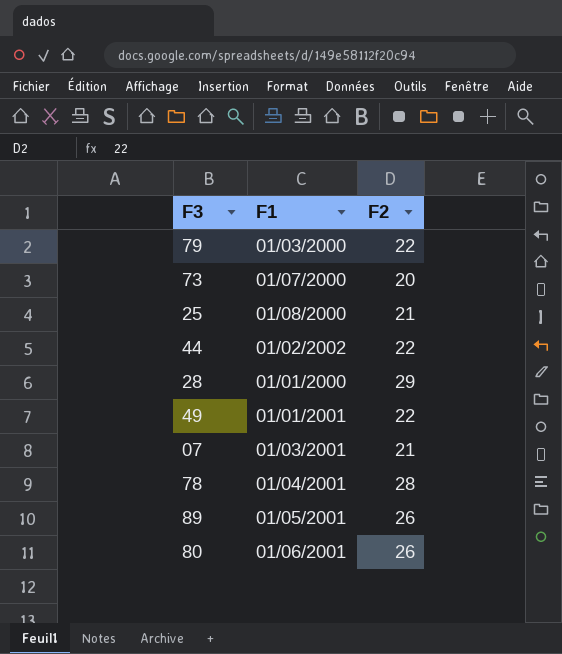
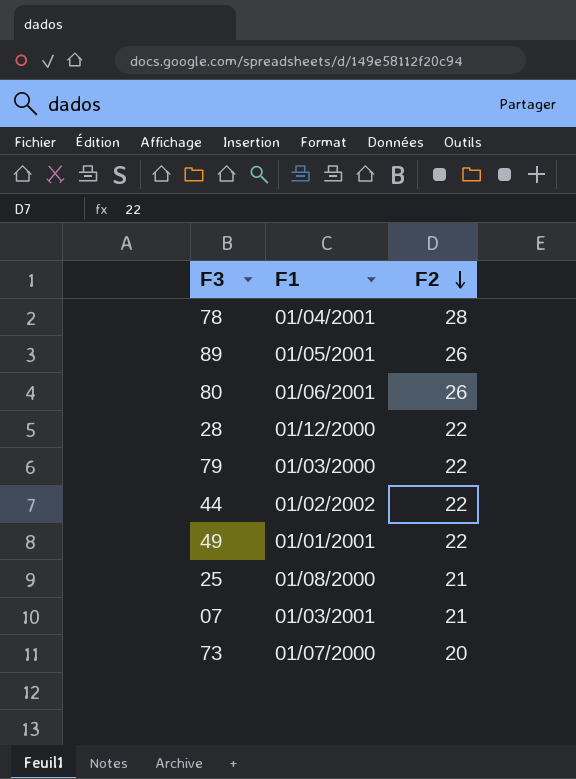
row order: none -> F2 descending
28 | F1: 01/01/2000 -> 01/12/2000
28 | F2: 29 -> 22

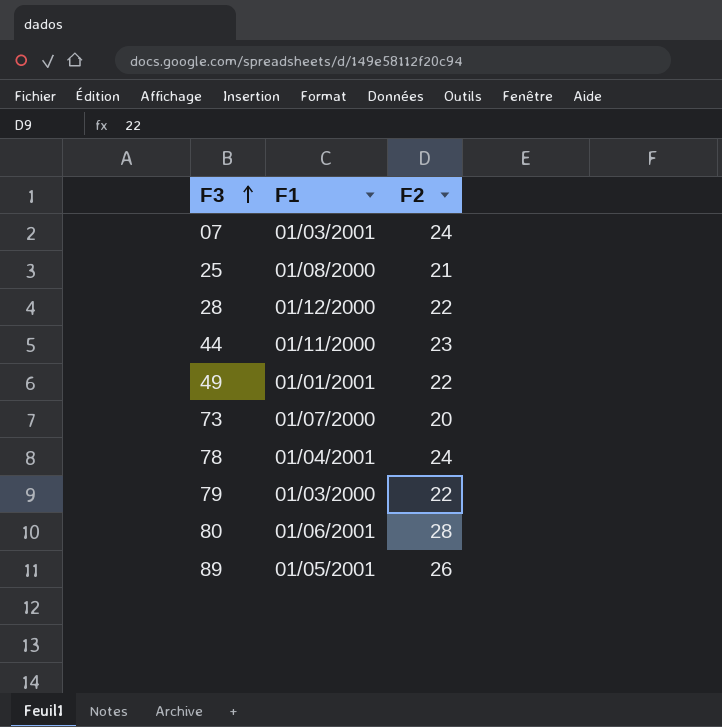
row order: F2 descending -> F3 ascending
07 | F2: 21 -> 24
44 | F1: 01/02/2002 -> 01/11/2000
44 | F2: 22 -> 23
78 | F2: 28 -> 24
80 | F2: 26 -> 28

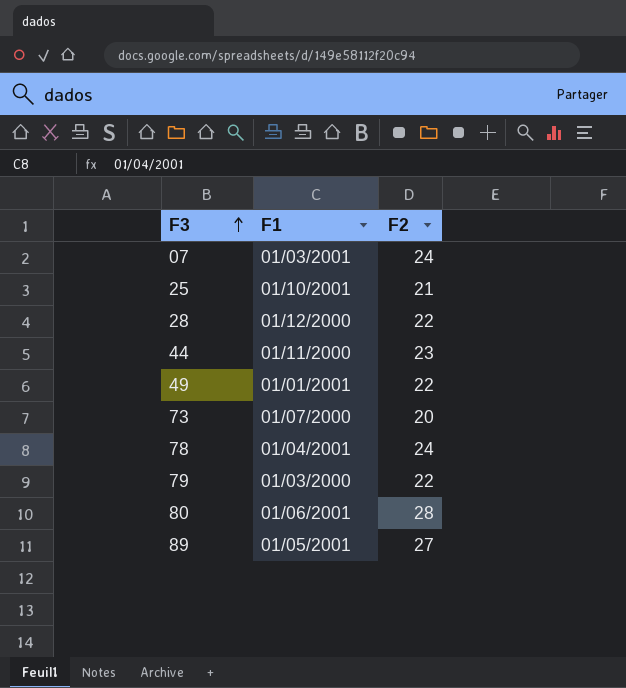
25 | F1: 01/08/2000 -> 01/10/2001
89 | F2: 26 -> 27

